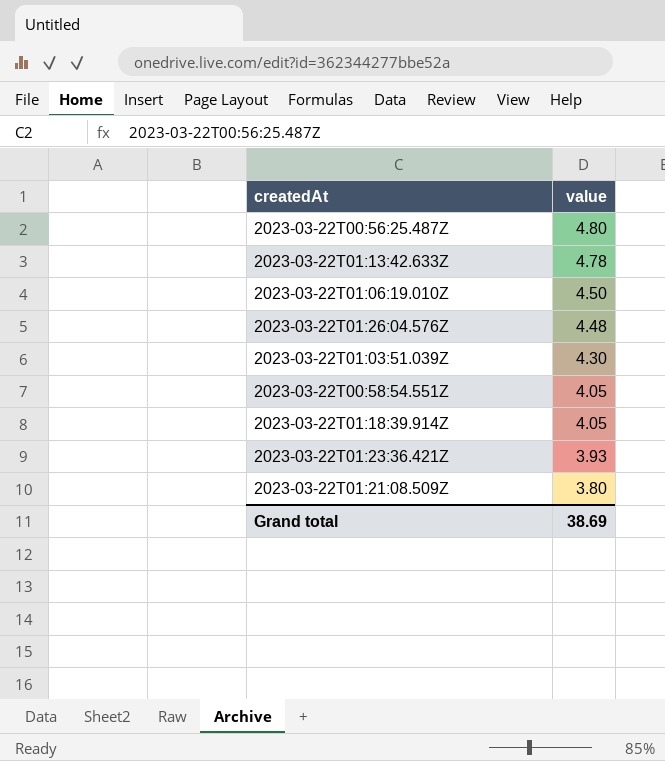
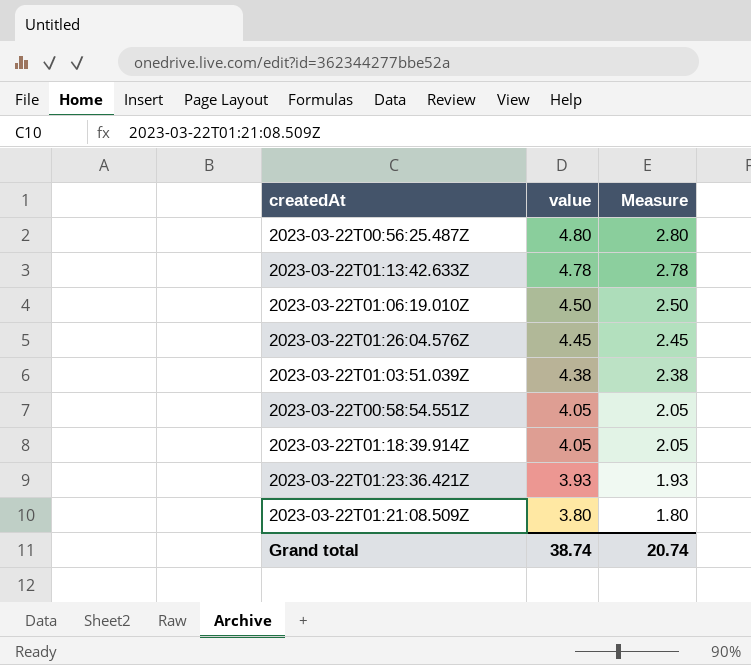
column Measure | formula: none -> [value] - 2
2023-03-22T01:26:04.576Z | value: 4.48 -> 4.45
2023-03-22T01:03:51.039Z | value: 4.30 -> 4.38
Grand total | value: 38.69 -> 38.74

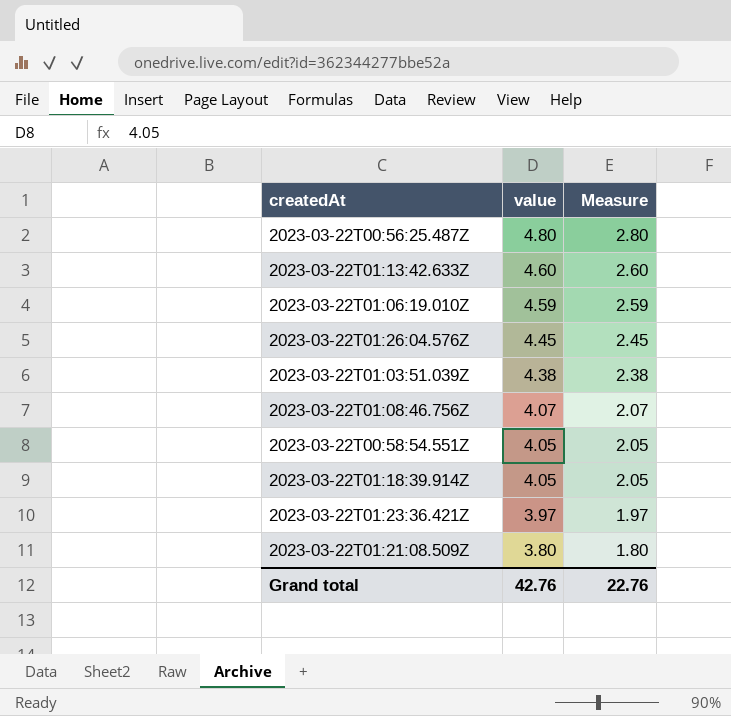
2023-03-22T01:13:42.633Z | value: 4.78 -> 4.60
2023-03-22T01:13:42.633Z | Measure: 2.78 -> 2.60
2023-03-22T01:06:19.010Z | value: 4.50 -> 4.59
2023-03-22T01:06:19.010Z | Measure: 2.50 -> 2.59
row 2023-03-22T01:08:46.756Z: none -> 4.07 | 2.07
2023-03-22T01:23:36.421Z | value: 3.93 -> 3.97
2023-03-22T01:23:36.421Z | Measure: 1.93 -> 1.97
Grand total | value: 38.74 -> 42.76
Grand total | Measure: 20.74 -> 22.76

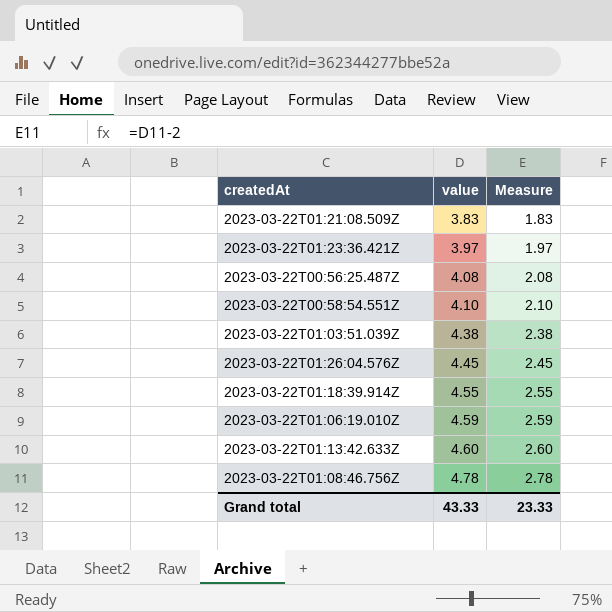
row order: value descending -> value ascending
2023-03-22T01:21:08.509Z | value: 3.80 -> 3.83
2023-03-22T01:21:08.509Z | Measure: 1.80 -> 1.83
2023-03-22T00:56:25.487Z | value: 4.80 -> 4.08
2023-03-22T00:56:25.487Z | Measure: 2.80 -> 2.08
2023-03-22T00:58:54.551Z | value: 4.05 -> 4.10
2023-03-22T00:58:54.551Z | Measure: 2.05 -> 2.10
2023-03-22T01:18:39.914Z | value: 4.05 -> 4.55
2023-03-22T01:18:39.914Z | Measure: 2.05 -> 2.55
2023-03-22T01:08:46.756Z | value: 4.07 -> 4.78
2023-03-22T01:08:46.756Z | Measure: 2.07 -> 2.78
Grand total | value: 42.76 -> 43.33
Grand total | Measure: 22.76 -> 23.33

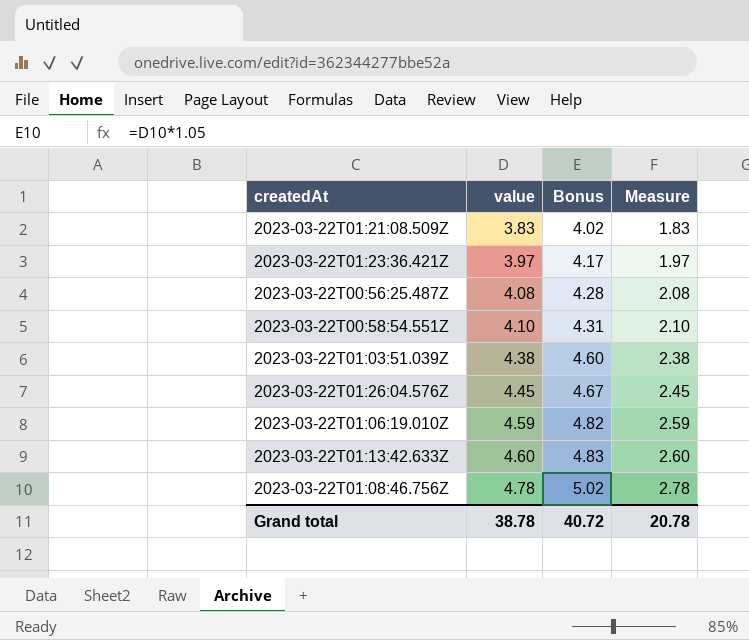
column Bonus | formula: none -> [value] * 1.05
row 2023-03-22T01:18:39.914Z: 4.55 | 2.55 -> none
Grand total | value: 43.33 -> 38.78
Grand total | Measure: 23.33 -> 20.78

